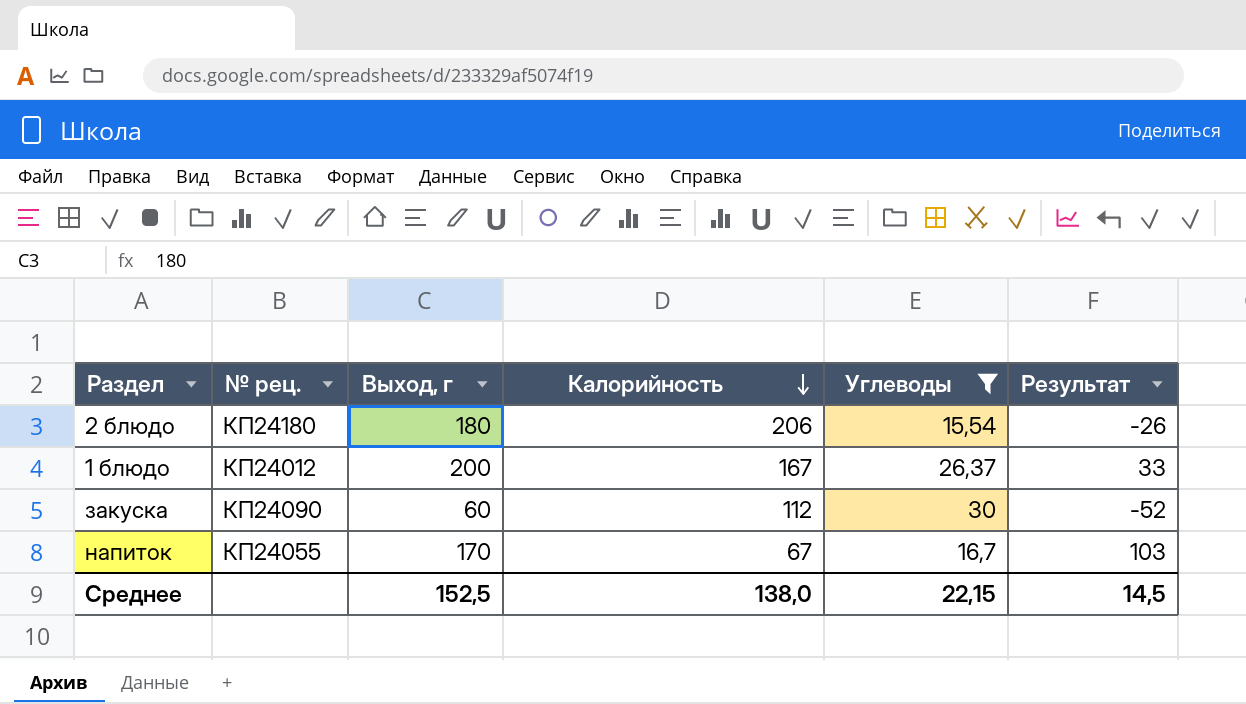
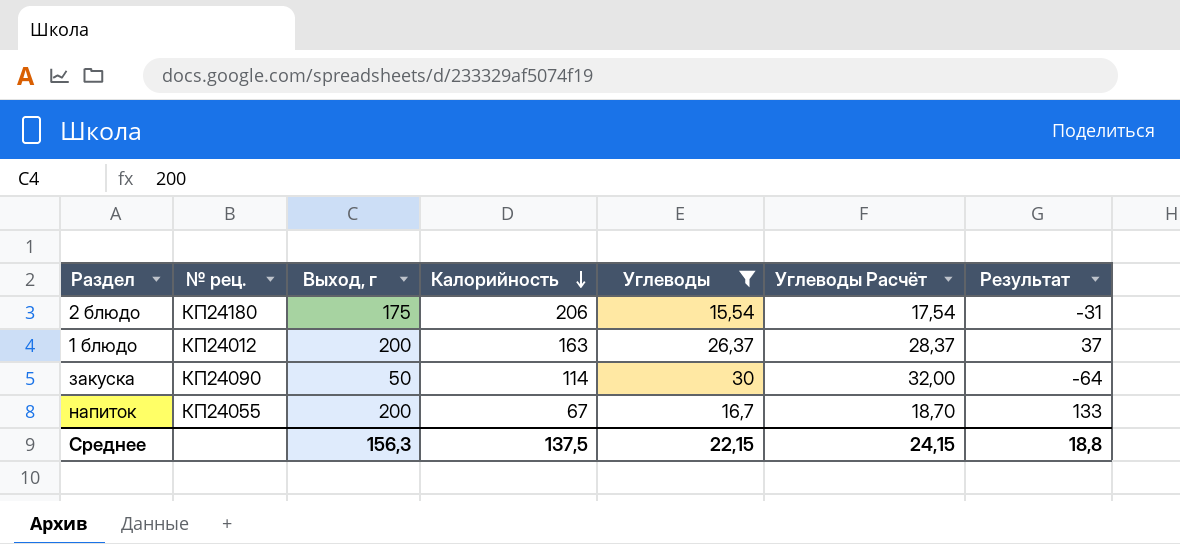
column Углеводы Расчёт | formula: none -> [Углеводы] + 2
2 блюдо | Выход, г: 180 -> 175
2 блюдо | Результат: -26 -> -31
1 блюдо | Калорийность: 167 -> 163
1 блюдо | Результат: 33 -> 37
закуска | Выход, г: 60 -> 50
закуска | Калорийность: 112 -> 114
закуска | Результат: -52 -> -64
напиток | Выход, г: 170 -> 200
напиток | Результат: 103 -> 133
Среднее | Выход, г: 152,5 -> 156,3
Среднее | Калорийность: 138,0 -> 137,5
Среднее | Результат: 14,5 -> 18,8

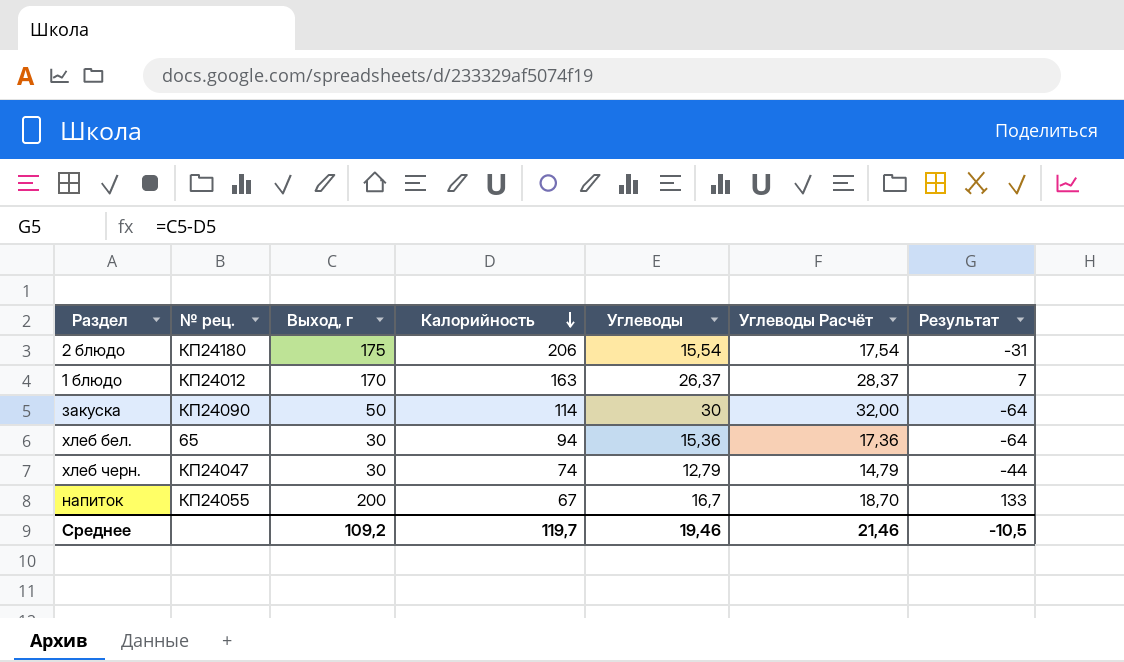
filter: Углеводы >= 15,54 -> none
1 блюдо | Выход, г: 200 -> 170
1 блюдо | Результат: 37 -> 7
Среднее | Выход, г: 156,3 -> 109,2
Среднее | Калорийность: 137,5 -> 119,7
Среднее | Углеводы: 22,15 -> 19,46
Среднее | Углеводы Расчёт: 24,15 -> 21,46
Среднее | Результат: 18,8 -> -10,5

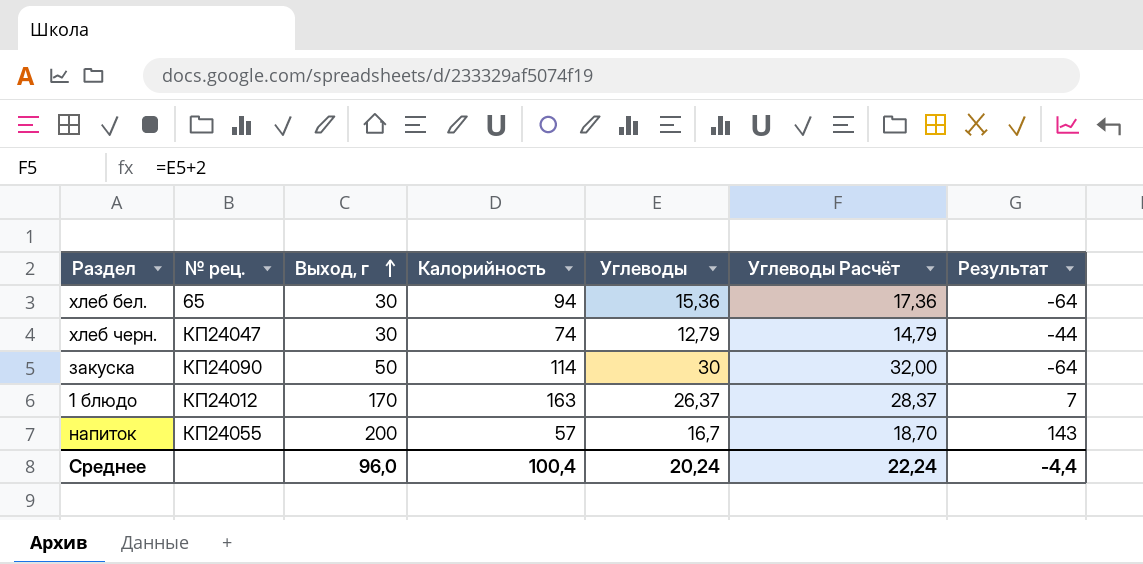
row order: Калорийность descending -> Выход, г ascending
row 2 блюдо: КП24180 | 175 | 206 | 15,54 | 17,54 | -31 -> none
напиток | Калорийность: 67 -> 57
напиток | Результат: 133 -> 143
Среднее | Выход, г: 109,2 -> 96,0
Среднее | Калорийность: 119,7 -> 100,4
Среднее | Углеводы: 19,46 -> 20,24
Среднее | Углеводы Расчёт: 21,46 -> 22,24
Среднее | Результат: -10,5 -> -4,4

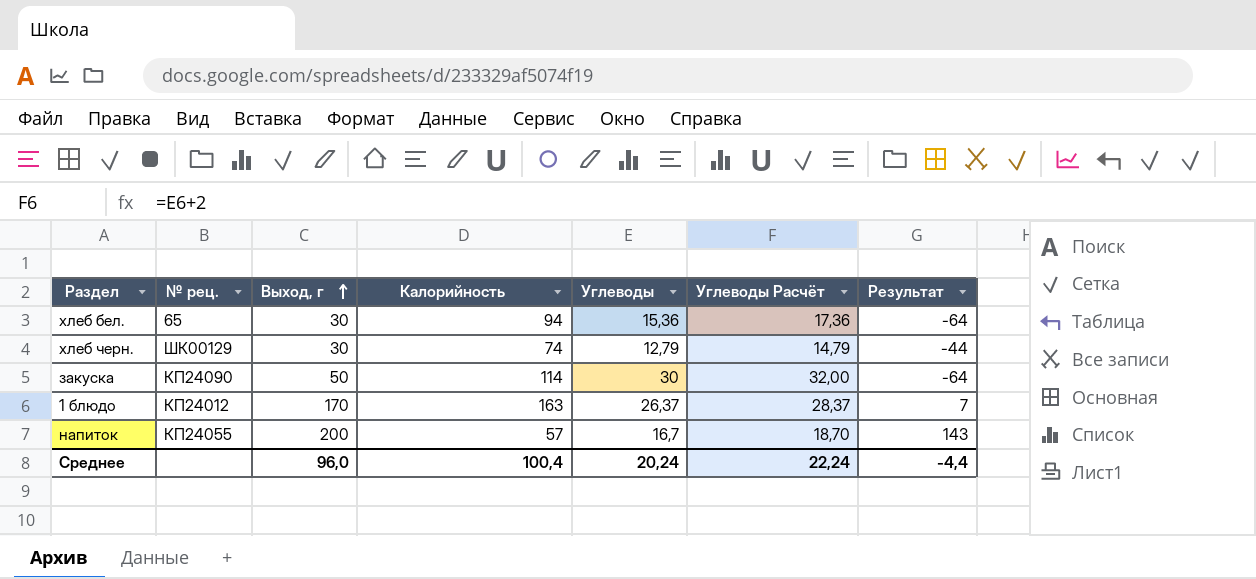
хлеб черн. | № рец.: КП24047 -> ШК00129

